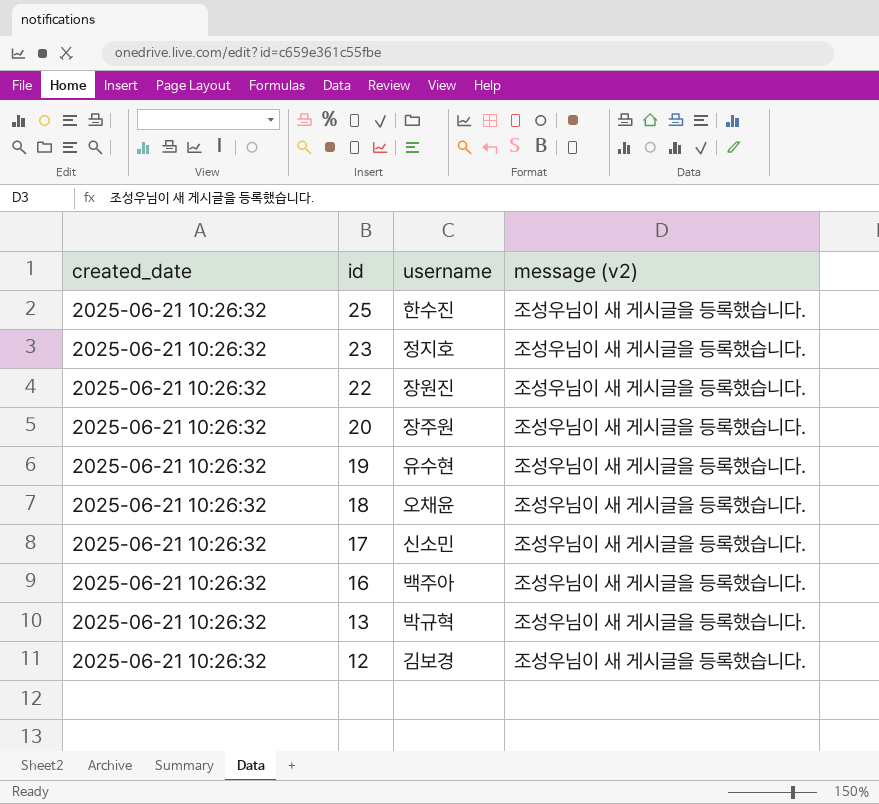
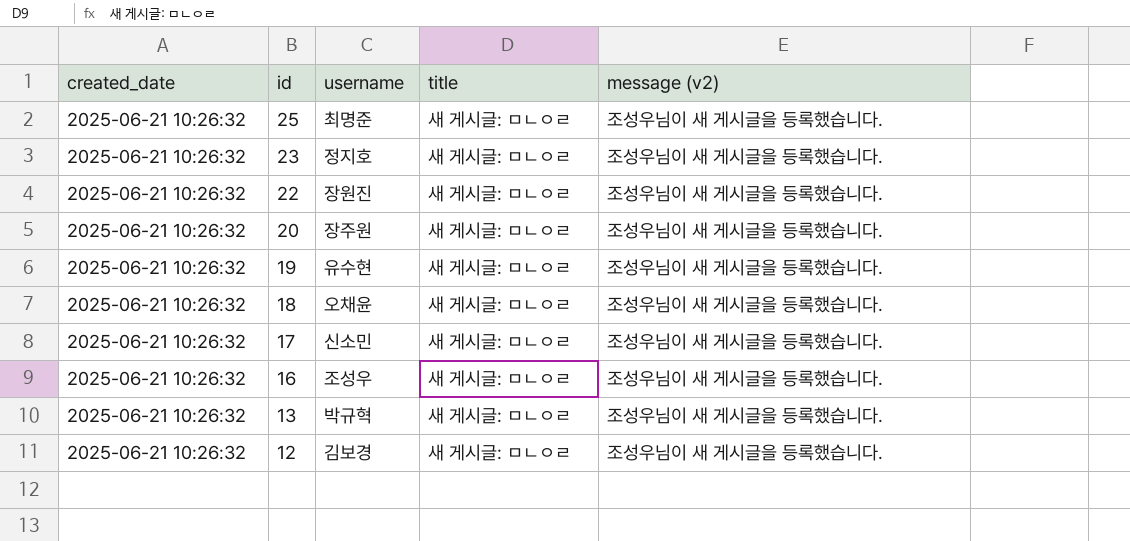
column title | position: none -> 4
25 | username: 한수진 -> 최명준
16 | username: 백주아 -> 조성우

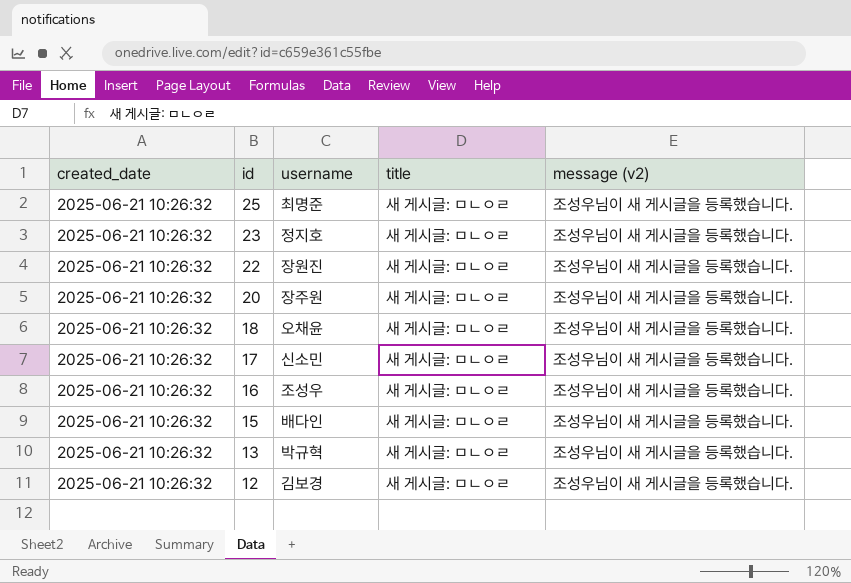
row 19: 2025-06-21 10:26:32 | 유수현 | 새 게시글: ㅁㄴㅇㄹ | 조성우님이 새 게시글을 등록했습니다. -> none
row 15: none -> 2025-06-21 10:26:32 | 배다인 | 새 게시글: ㅁㄴㅇㄹ | 조성우님이 새 게시글을 등록했습니다.

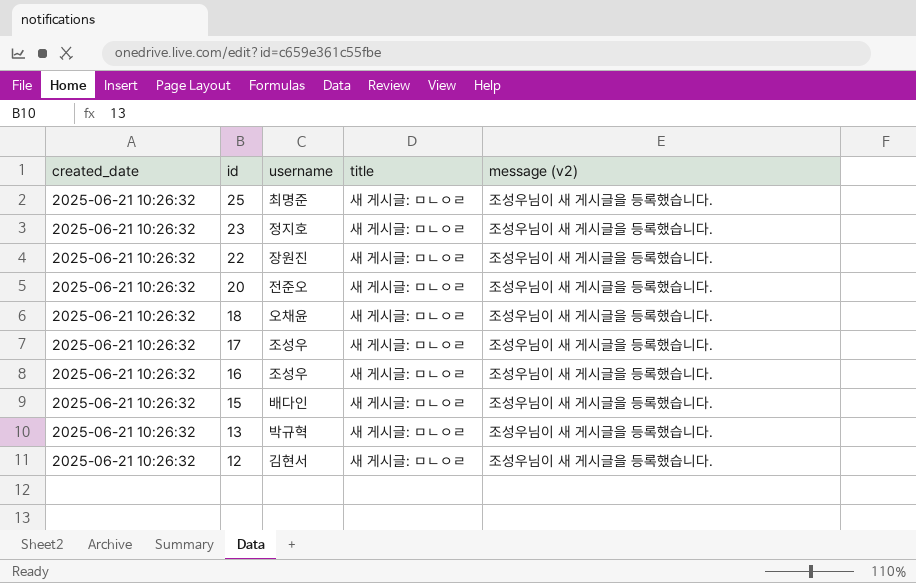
20 | username: 장주원 -> 전준오
17 | username: 신소민 -> 조성우
12 | username: 김보경 -> 김현서

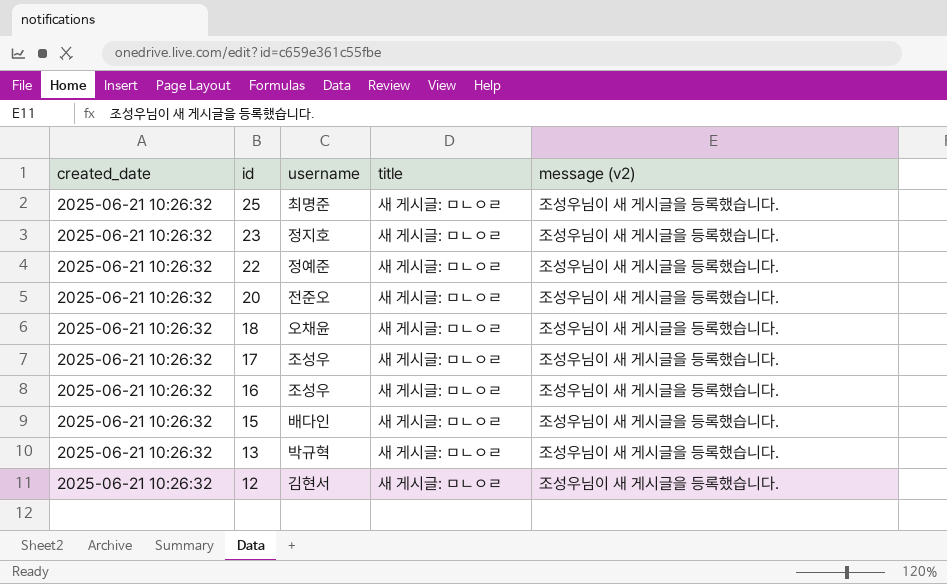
22 | username: 장원진 -> 정예준

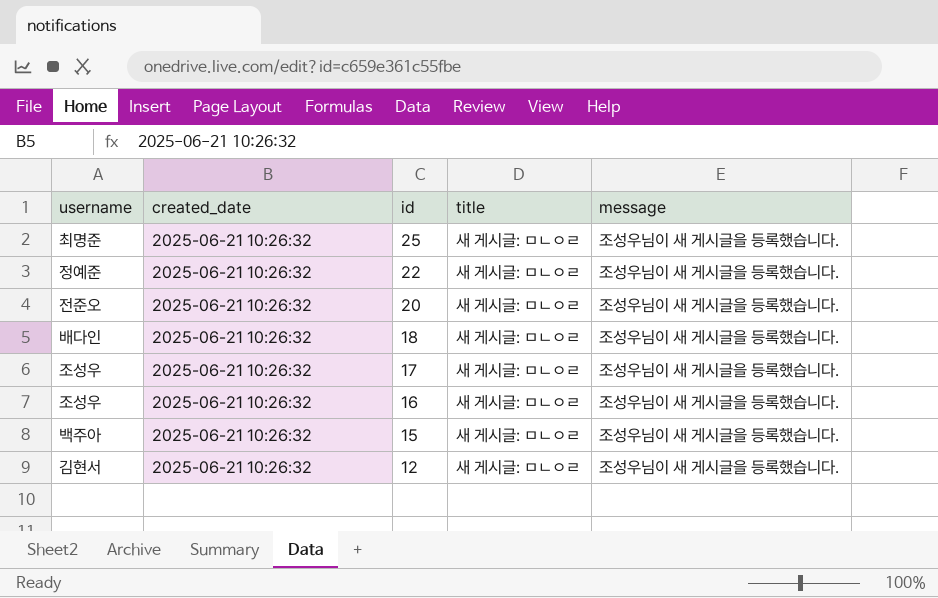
column username | position: 3 -> 1
column name: message (v2) -> message
row 23: 2025-06-21 10:26:32 | 정지호 | 새 게시글: ㅁㄴㅇㄹ | 조성우님이 새 게시글을 등록했습니다. -> none
row 13: 2025-06-21 10:26:32 | 박규혁 | 새 게시글: ㅁㄴㅇㄹ | 조성우님이 새 게시글을 등록했습니다. -> none
18 | username: 오채윤 -> 배다인
15 | username: 배다인 -> 백주아

